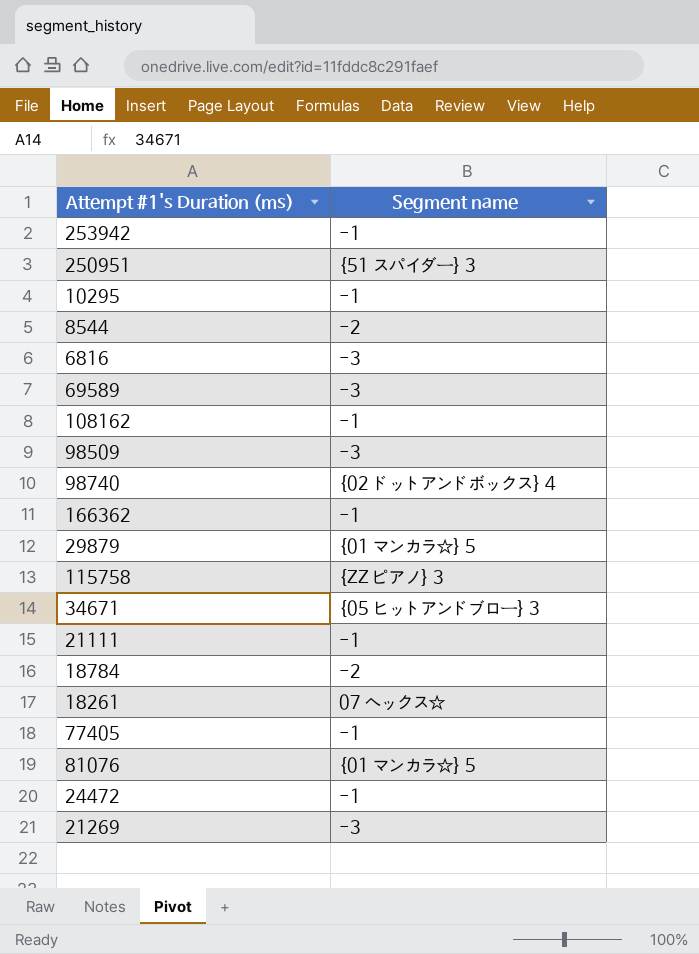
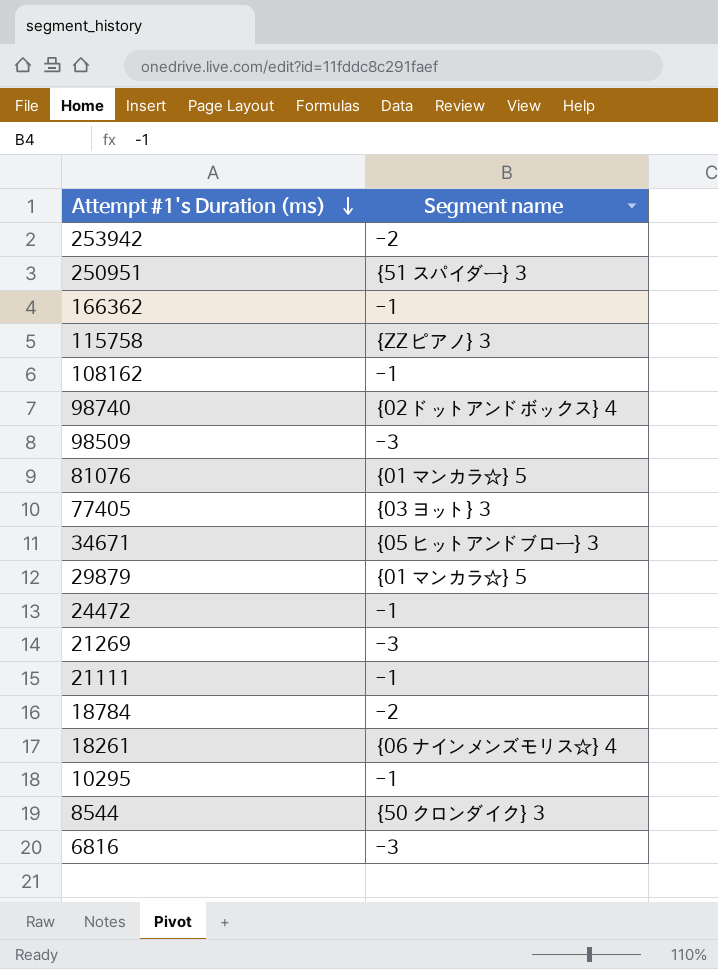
row order: none -> Attempt #1's Duration (ms) descending
row 69589: -3 -> none
253942 | Segment name: -1 -> -2
77405 | Segment name: -1 -> {03 ヨット} 3
18261 | Segment name: 07 ヘックス☆ -> {06 ナインメンズモリス☆} 4
8544 | Segment name: -2 -> {50 クロンダイク} 3

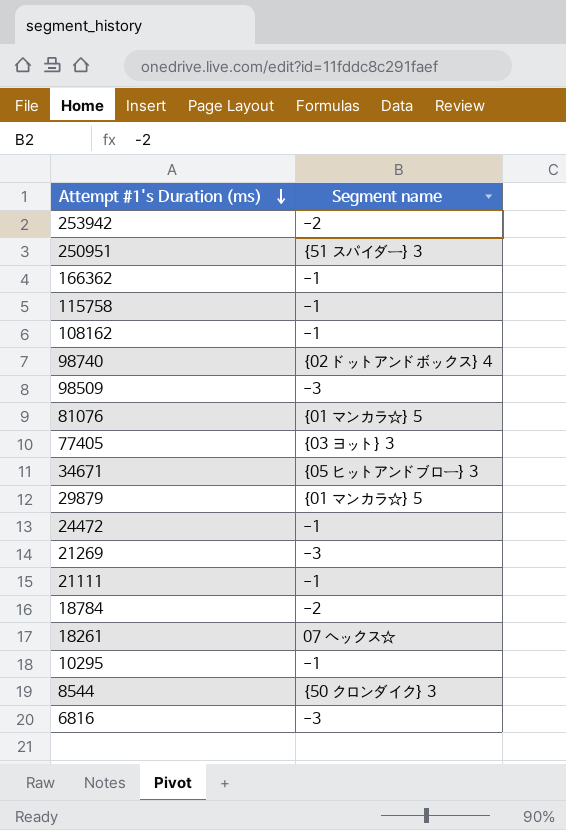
115758 | Segment name: {ZZ ピアノ} 3 -> -1
18261 | Segment name: {06 ナインメンズモリス☆} 4 -> 07 ヘックス☆

